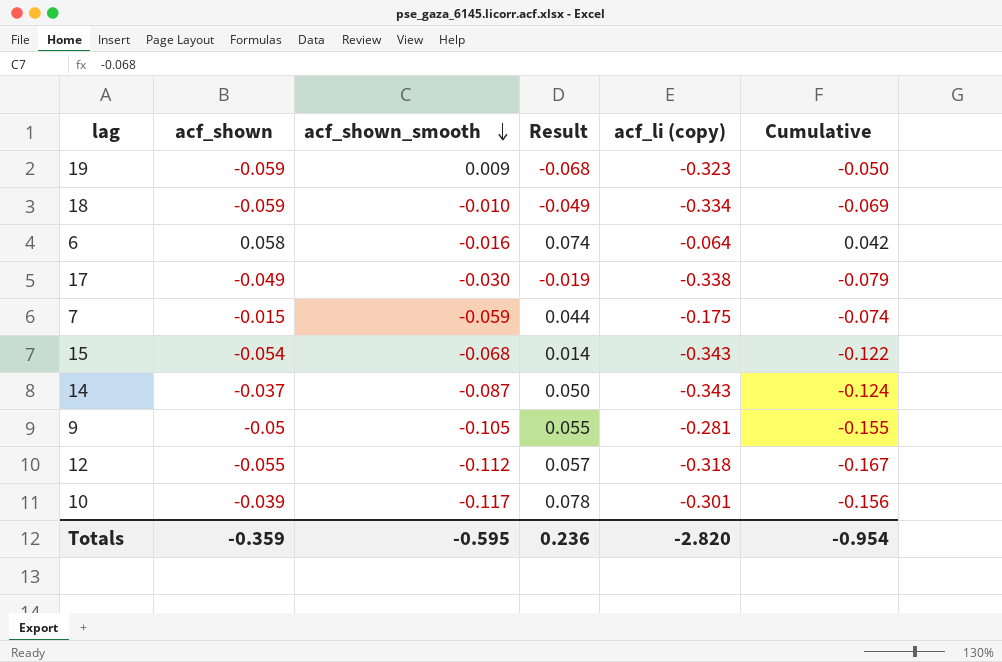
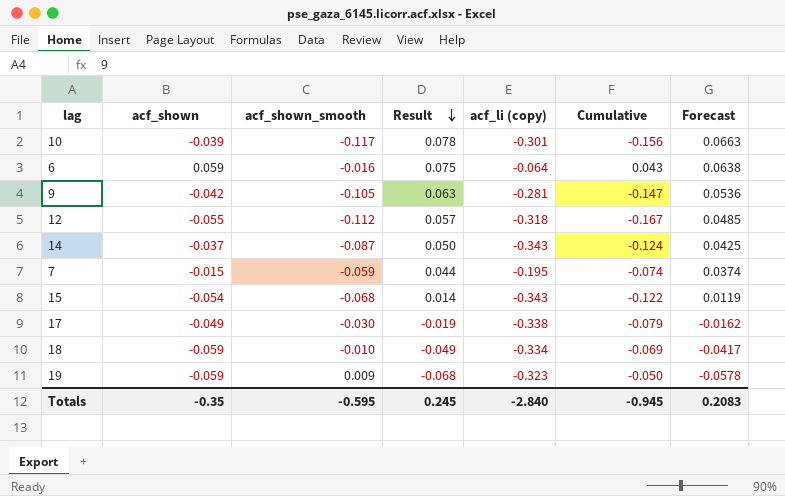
row order: acf_shown_smooth descending -> Result descending
column Forecast | formula: none -> [Result] * 0.85
6 | acf_shown: 0.058 -> 0.059
6 | Result: 0.074 -> 0.075
6 | Cumulative: 0.042 -> 0.043
9 | acf_shown: -0.05 -> -0.042
9 | Result: 0.055 -> 0.063
9 | Cumulative: -0.155 -> -0.147
7 | acf_li (copy): -0.175 -> -0.195
Totals | acf_shown: -0.359 -> -0.35
Totals | Result: 0.236 -> 0.245
Totals | acf_li (copy): -2.820 -> -2.840
Totals | Cumulative: -0.954 -> -0.945

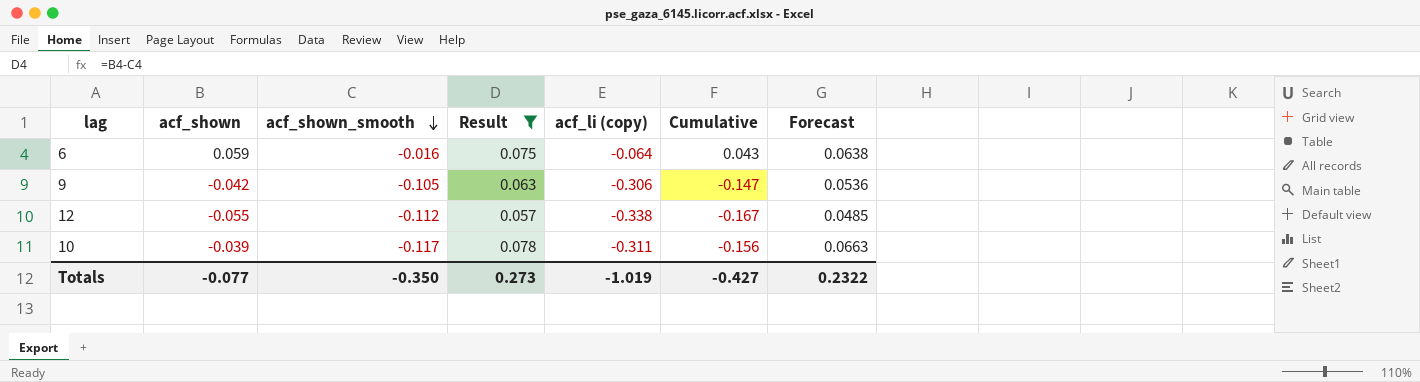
filter: none -> Result >= 0.057
row order: Result descending -> acf_shown_smooth descending
9 | acf_li (copy): -0.281 -> -0.306
12 | acf_li (copy): -0.318 -> -0.338
10 | acf_li (copy): -0.301 -> -0.311
Totals | acf_shown: -0.35 -> -0.077
Totals | acf_shown_smooth: -0.595 -> -0.350
Totals | Result: 0.245 -> 0.273
Totals | acf_li (copy): -2.840 -> -1.019
Totals | Cumulative: -0.945 -> -0.427
Totals | Forecast: 0.2083 -> 0.2322

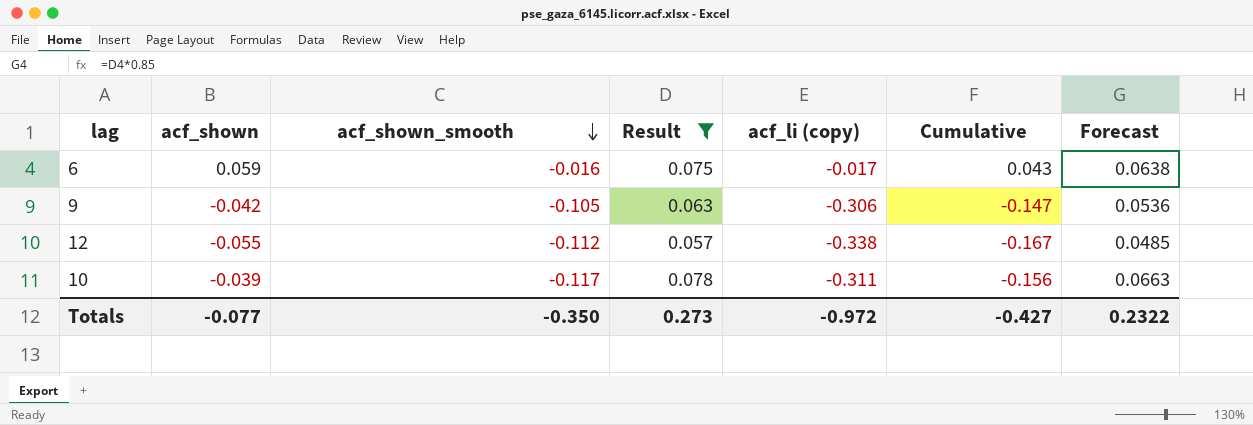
6 | acf_li (copy): -0.064 -> -0.017
Totals | acf_li (copy): -1.019 -> -0.972

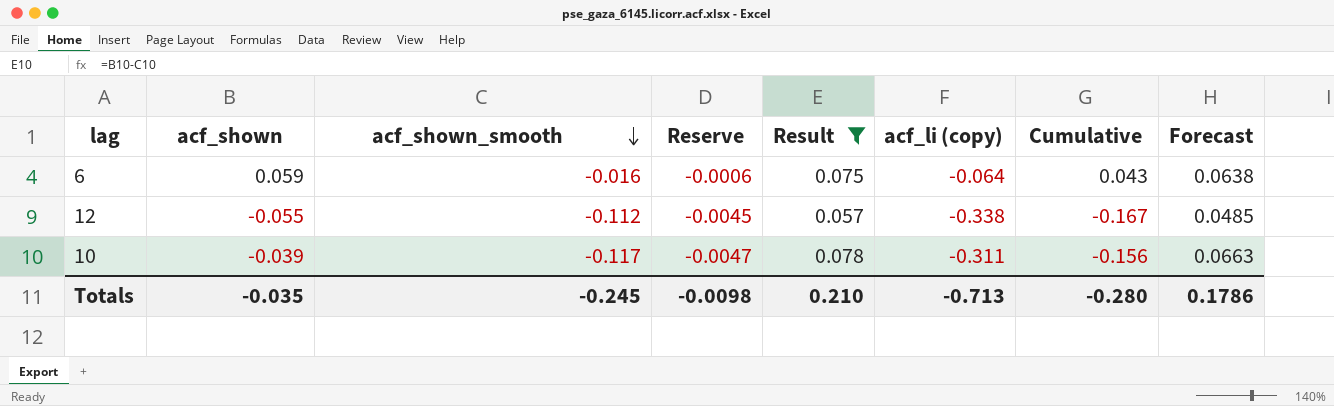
column Reserve | formula: none -> [acf_shown_smooth] * 0.04
row 9: -0.042 | -0.105 | 0.063 | -0.306 | -0.147 | 0.0536 -> none
6 | acf_li (copy): -0.017 -> -0.064
Totals | acf_shown: -0.077 -> -0.035
Totals | acf_shown_smooth: -0.350 -> -0.245
Totals | Result: 0.273 -> 0.210
Totals | acf_li (copy): -0.972 -> -0.713
Totals | Cumulative: -0.427 -> -0.280
Totals | Forecast: 0.2322 -> 0.1786

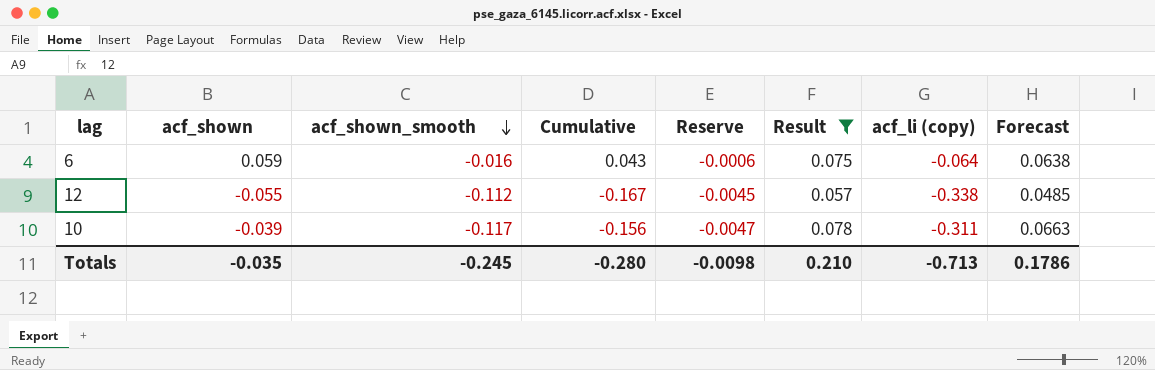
column Cumulative | position: 7 -> 4

